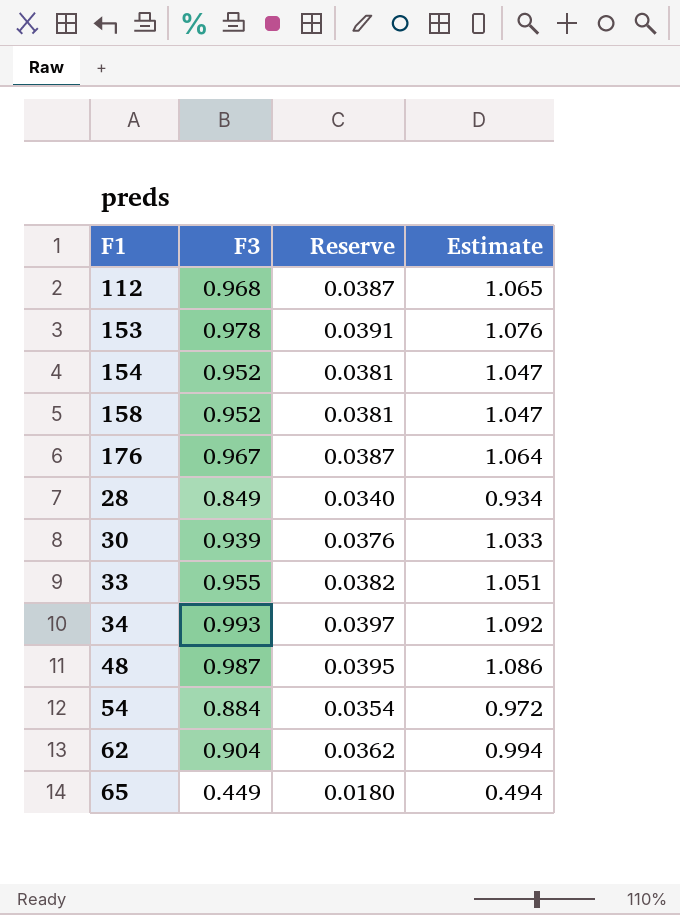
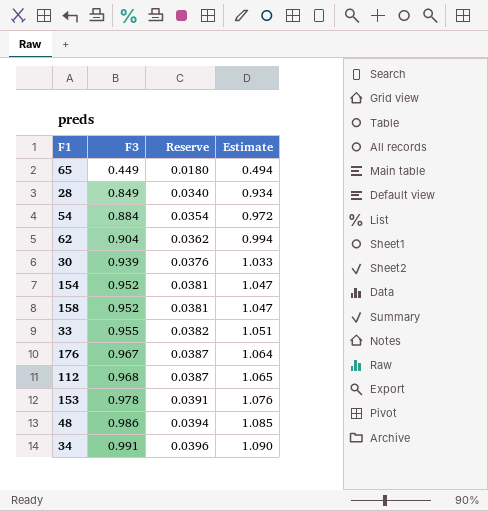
row order: none -> F3 ascending
48 | F3: 0.987 -> 0.986
48 | Reserve: 0.0395 -> 0.0394
48 | Estimate: 1.086 -> 1.085
34 | F3: 0.993 -> 0.991
34 | Reserve: 0.0397 -> 0.0396
34 | Estimate: 1.092 -> 1.090

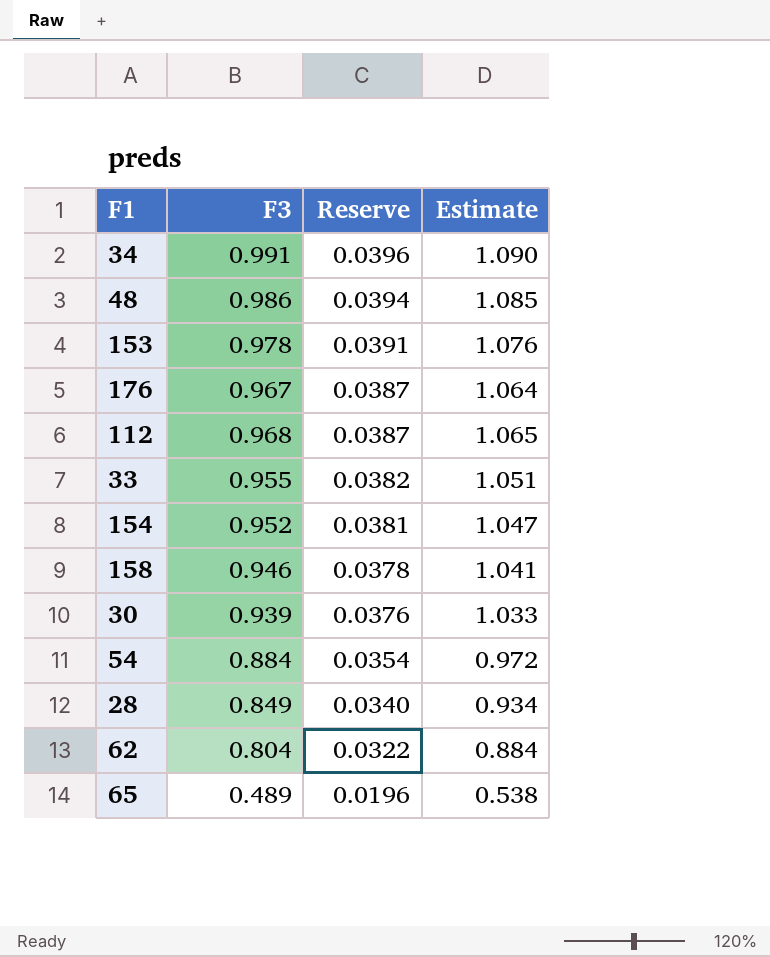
row order: F3 ascending -> Reserve descending
158 | F3: 0.952 -> 0.946
158 | Reserve: 0.0381 -> 0.0378
158 | Estimate: 1.047 -> 1.041
62 | F3: 0.904 -> 0.804
62 | Reserve: 0.0362 -> 0.0322
62 | Estimate: 0.994 -> 0.884
65 | F3: 0.449 -> 0.489
65 | Reserve: 0.0180 -> 0.0196
65 | Estimate: 0.494 -> 0.538

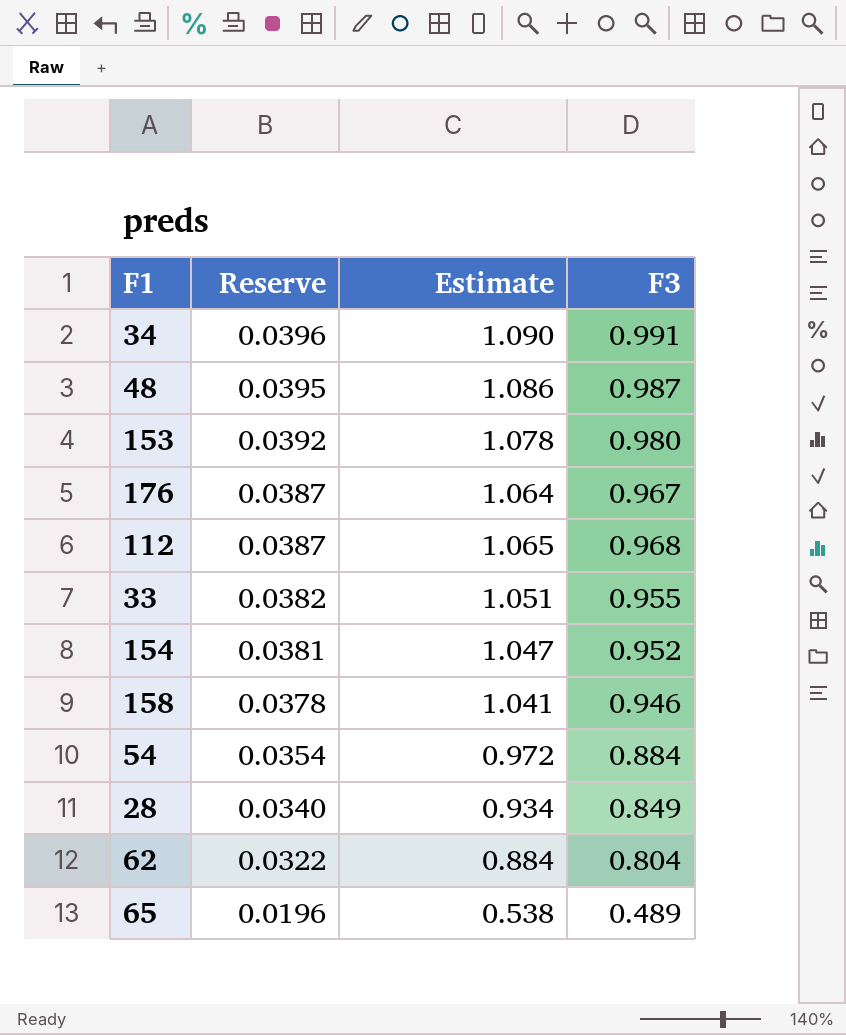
column F3 | position: 2 -> 4
row 30: 0.939 | 0.0376 | 1.033 -> none
48 | Reserve: 0.0394 -> 0.0395
48 | Estimate: 1.085 -> 1.086
48 | F3: 0.986 -> 0.987
153 | Reserve: 0.0391 -> 0.0392
153 | Estimate: 1.076 -> 1.078
153 | F3: 0.978 -> 0.980

